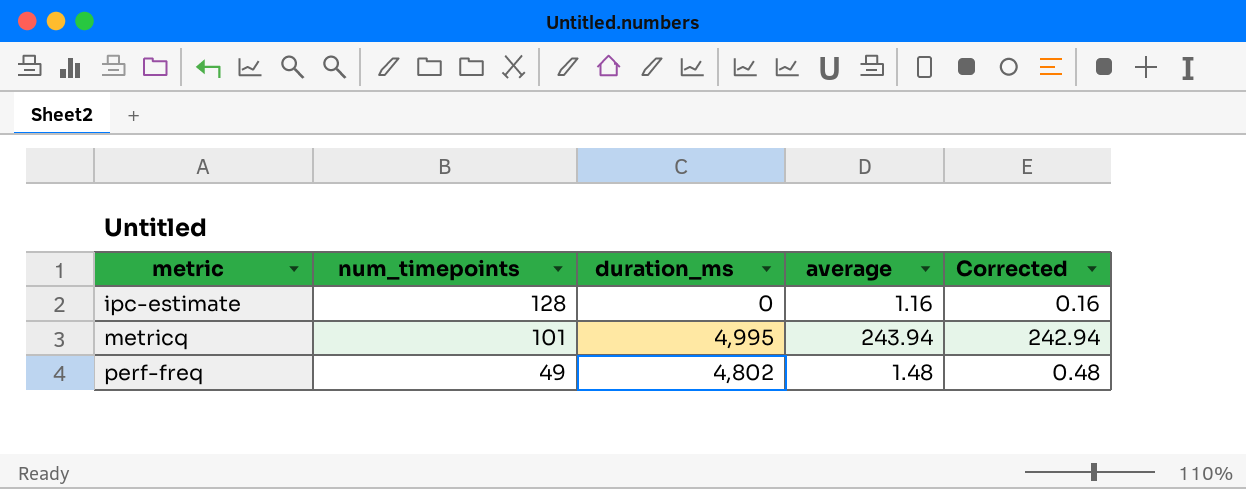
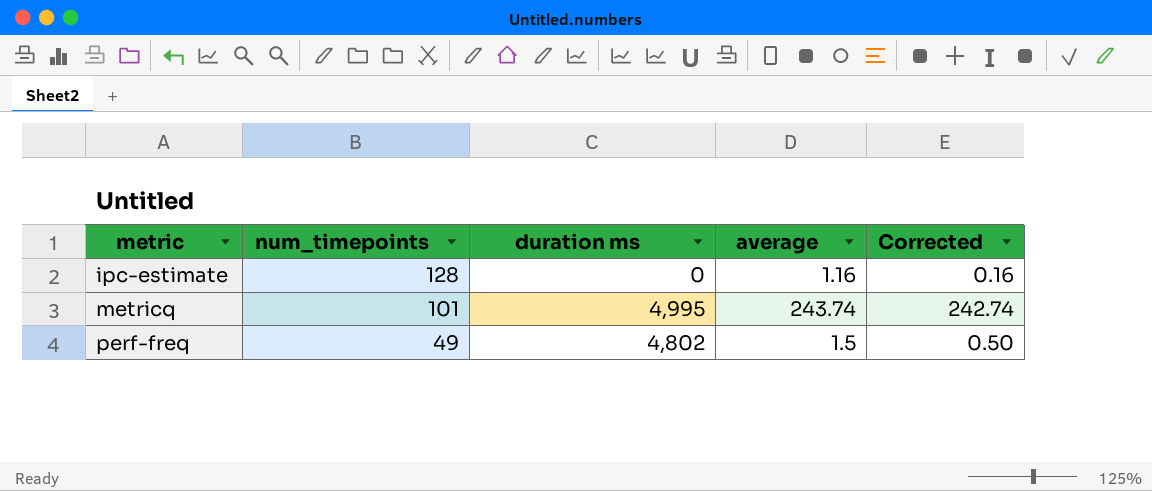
column name: duration_ms -> duration ms
metricq | average: 243.94 -> 243.74
metricq | Corrected: 242.94 -> 242.74
perf-freq | average: 1.48 -> 1.5
perf-freq | Corrected: 0.48 -> 0.50

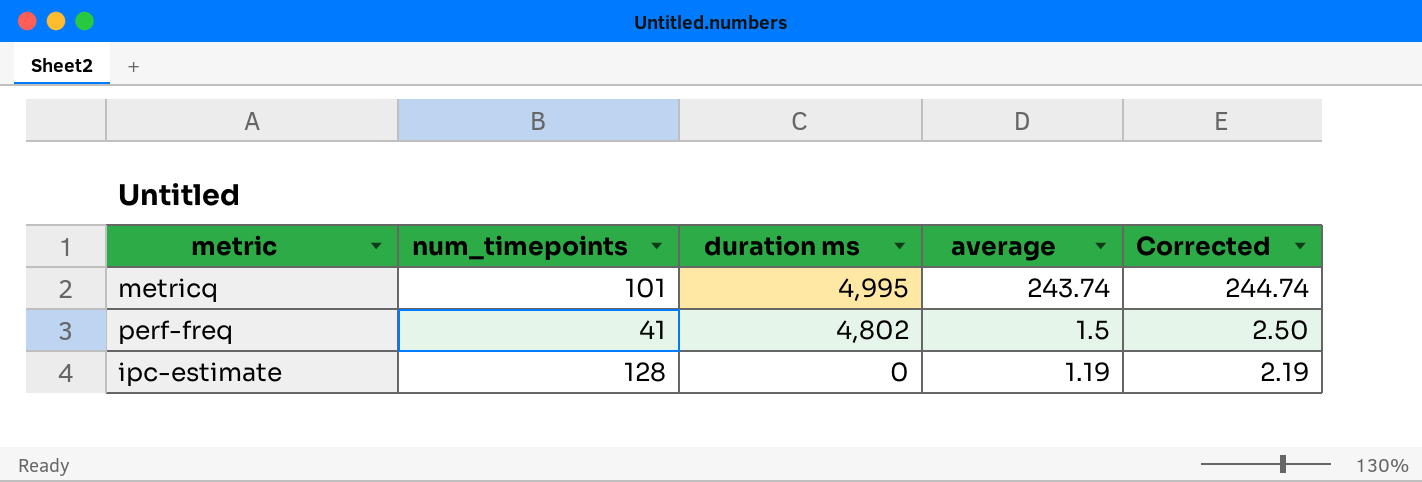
row order: metric ascending -> duration ms descending
column Corrected | formula: [average] - 1 -> [average] + 1
perf-freq | num_timepoints: 49 -> 41
ipc-estimate | average: 1.16 -> 1.19

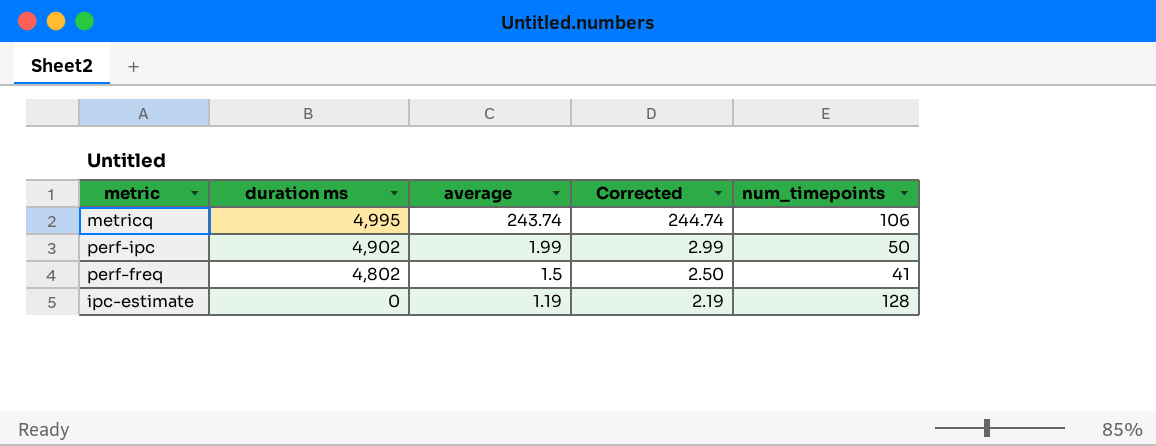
column num_timepoints | position: 2 -> 5
metricq | num_timepoints: 101 -> 106
row perf-ipc: none -> 4,902 | 1.99 | 2.99 | 50

